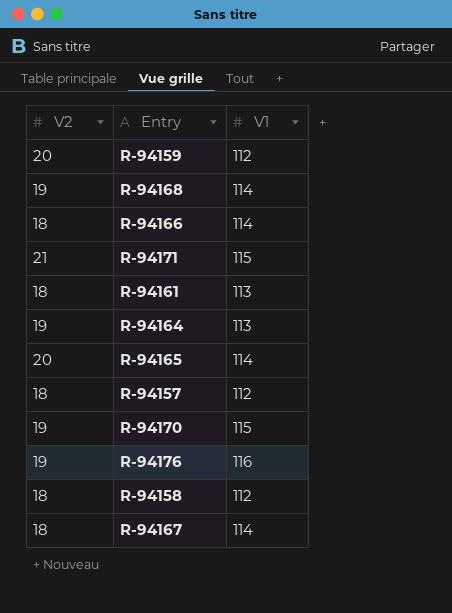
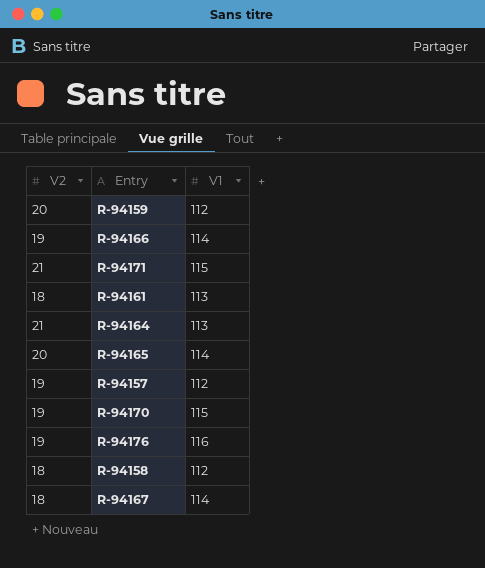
row R-94168: 19 | 114 -> none
R-94166 | V2: 18 -> 19
R-94164 | V2: 19 -> 21
R-94157 | V2: 18 -> 19

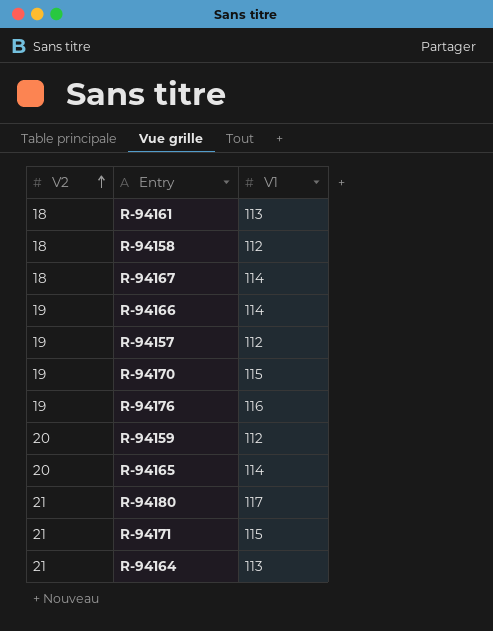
row order: none -> V2 ascending
row R-94180: none -> 21 | 117

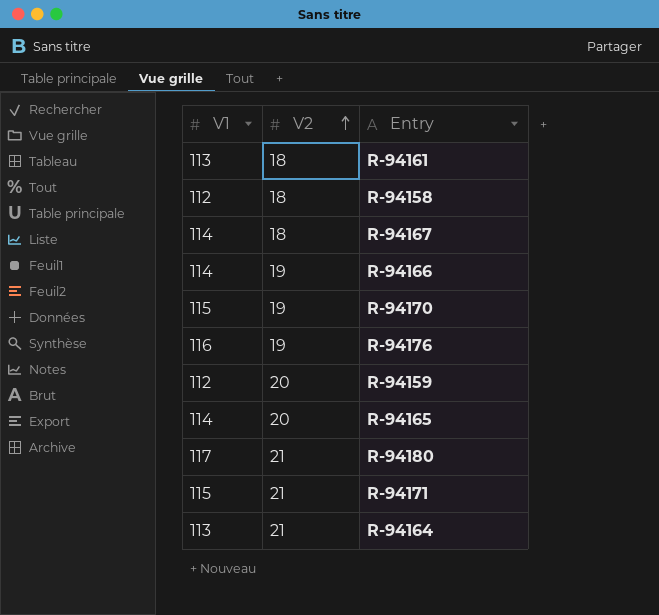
column V1 | position: 3 -> 1
row R-94157: 19 | 112 -> none

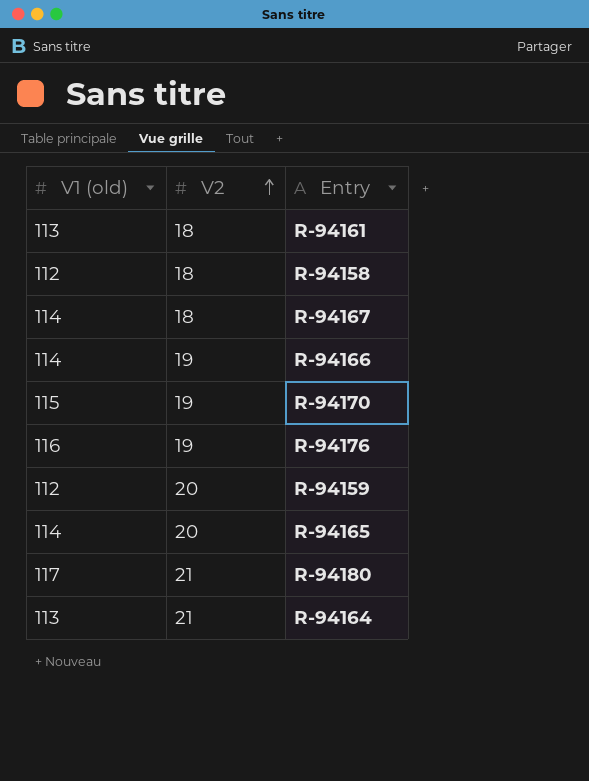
column name: V1 -> V1 (old)
row R-94171: 115 | 21 -> none

